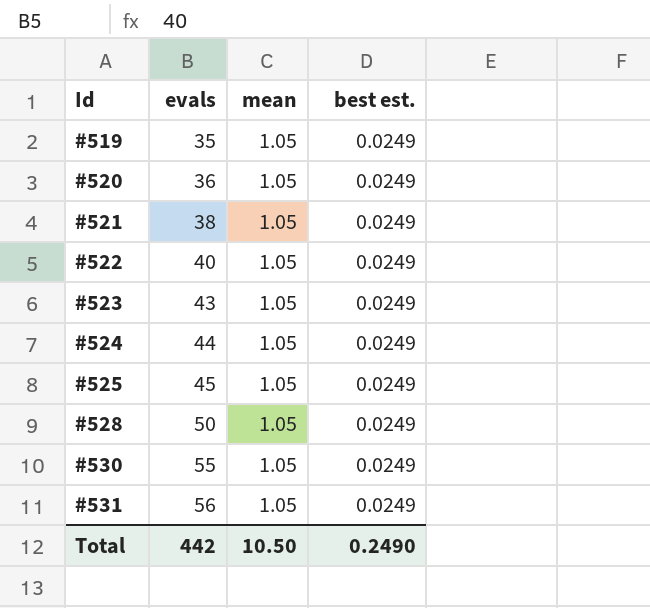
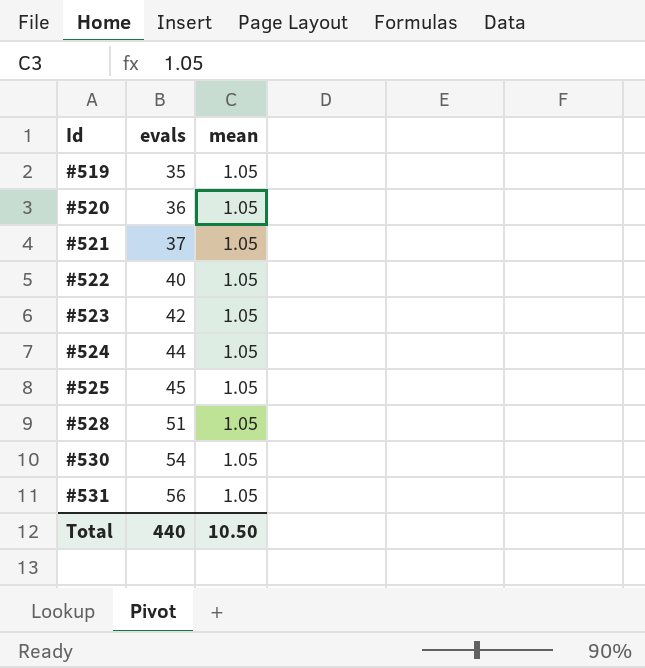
column best est. | position: 4 -> none
#521 | evals: 38 -> 37
#523 | evals: 43 -> 42
#528 | evals: 50 -> 51
#530 | evals: 55 -> 54
Total | evals: 442 -> 440

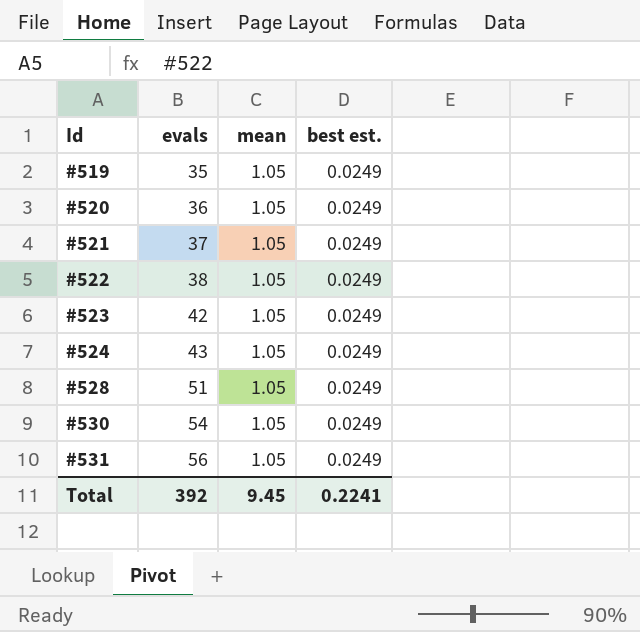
column best est. | position: none -> 4
row #525: 45 | 1.05 -> none
#522 | evals: 40 -> 38
#524 | evals: 44 -> 43
Total | evals: 440 -> 392
Total | mean: 10.50 -> 9.45

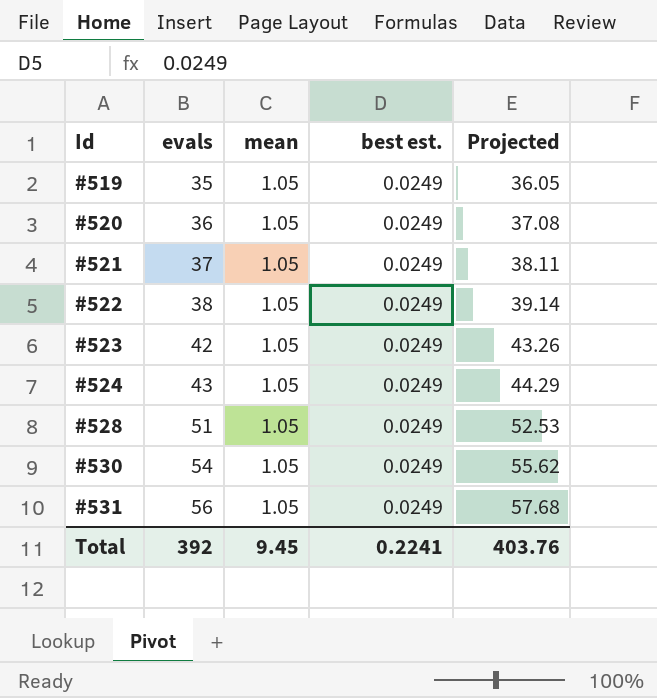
column Projected | formula: none -> [evals] * 1.03

